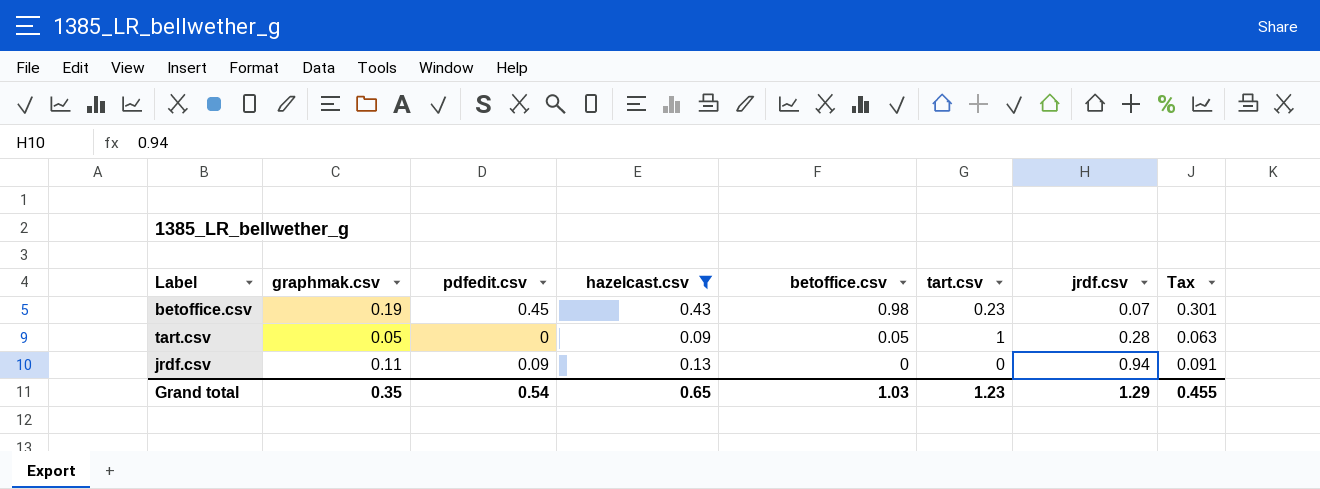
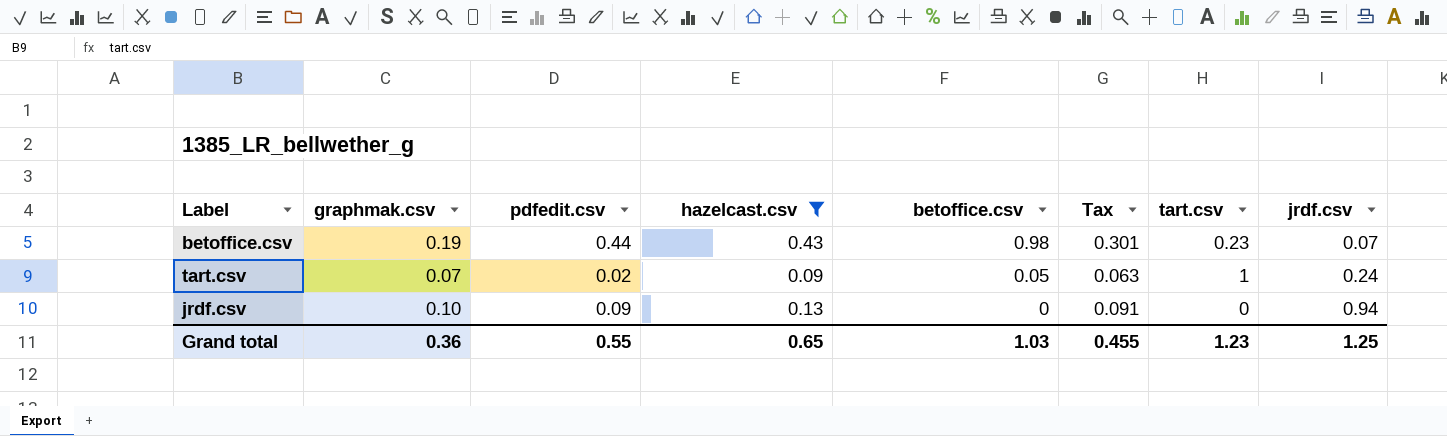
column Tax | position: 8 -> 6
betoffice.csv | pdfedit.csv: 0.45 -> 0.44
tart.csv | graphmak.csv: 0.05 -> 0.07
tart.csv | pdfedit.csv: 0 -> 0.02
tart.csv | jrdf.csv: 0.28 -> 0.24
jrdf.csv | graphmak.csv: 0.11 -> 0.10
Grand total | graphmak.csv: 0.35 -> 0.36
Grand total | pdfedit.csv: 0.54 -> 0.55
Grand total | jrdf.csv: 1.29 -> 1.25

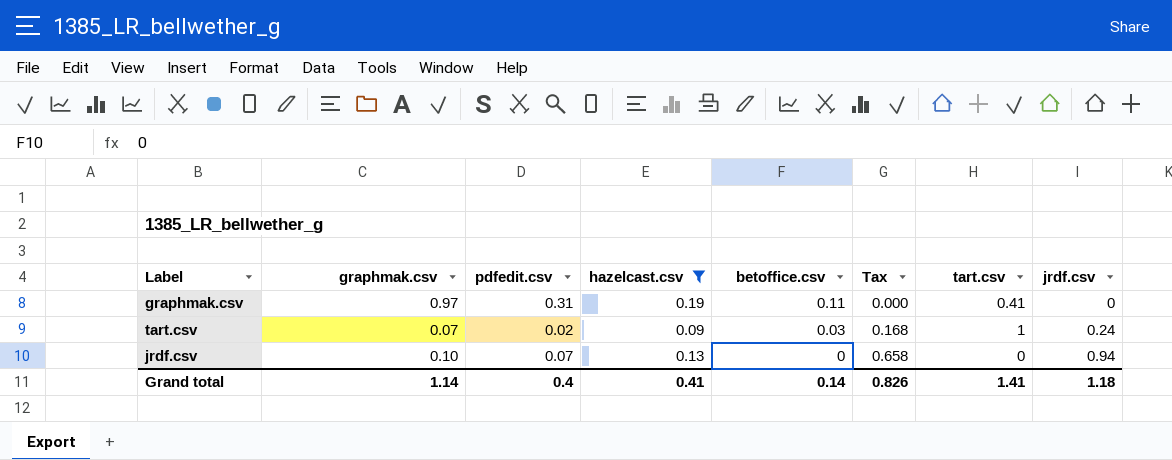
column Tax | formula: [hazelcast.csv] * 0.7 -> [jrdf.csv] * 0.7
row betoffice.csv: 0.19 | 0.44 | 0.43 | 0.98 | 0.301 | 0.23 | 0.07 -> none
row graphmak.csv: none -> 0.97 | 0.31 | 0.19 | 0.11 | 0.000 | 0.41 | 0
tart.csv | betoffice.csv: 0.05 -> 0.03
jrdf.csv | pdfedit.csv: 0.09 -> 0.07
Grand total | graphmak.csv: 0.36 -> 1.14
Grand total | pdfedit.csv: 0.55 -> 0.4
Grand total | hazelcast.csv: 0.65 -> 0.41
Grand total | betoffice.csv: 1.03 -> 0.14
Grand total | Tax: 0.455 -> 0.826
Grand total | tart.csv: 1.23 -> 1.41
Grand total | jrdf.csv: 1.25 -> 1.18

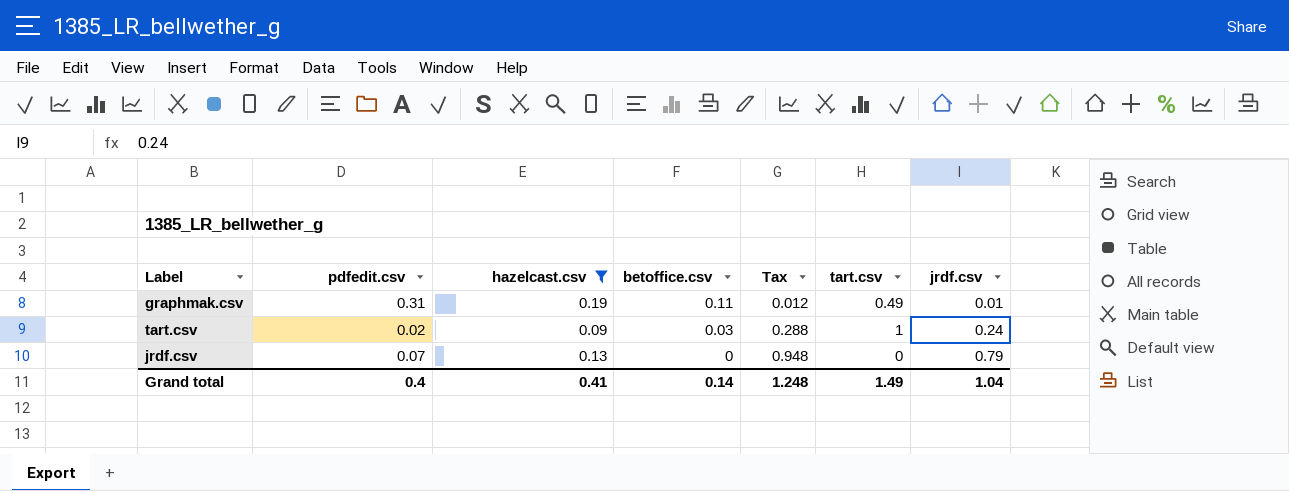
column graphmak.csv | position: 2 -> none
column Tax | formula: [jrdf.csv] * 0.7 -> [jrdf.csv] * 1.2
graphmak.csv | tart.csv: 0.41 -> 0.49
graphmak.csv | jrdf.csv: 0 -> 0.01
jrdf.csv | jrdf.csv: 0.94 -> 0.79
Grand total | Tax: 0.826 -> 1.248
Grand total | tart.csv: 1.41 -> 1.49
Grand total | jrdf.csv: 1.18 -> 1.04

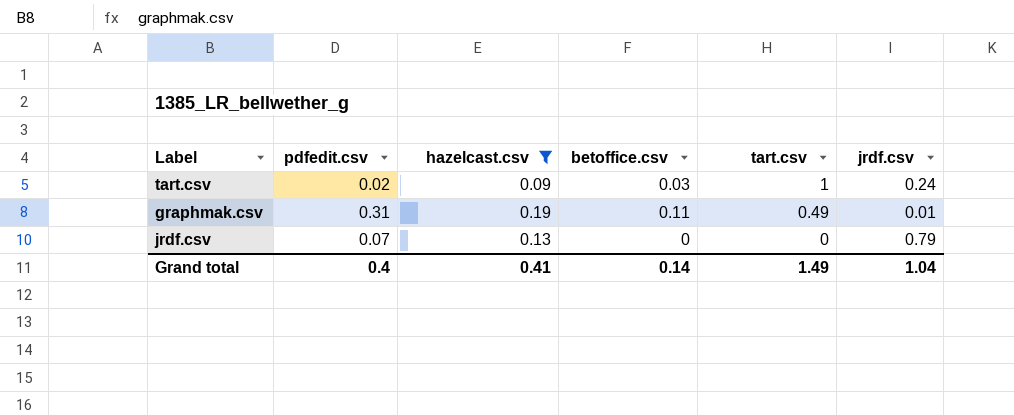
row order: betoffice.csv descending -> tart.csv descending
column Tax | formula: [jrdf.csv] * 1.2 -> none

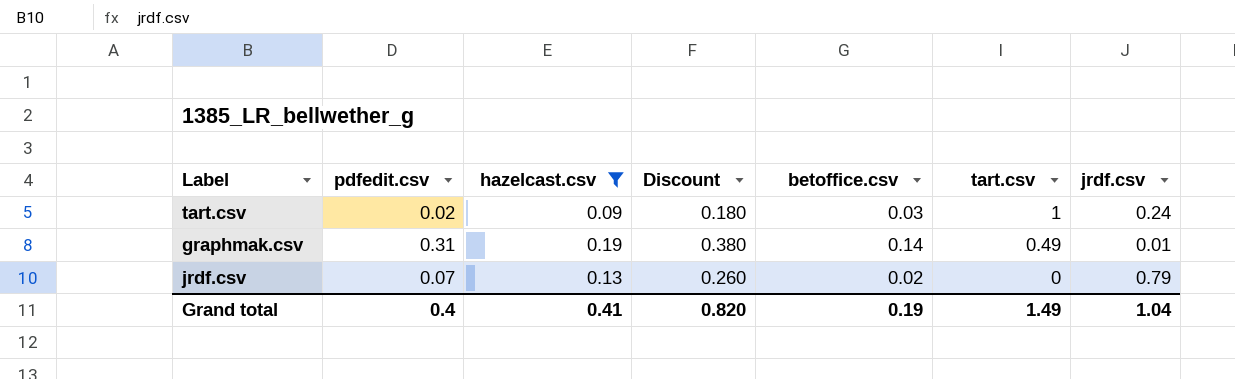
column Discount | formula: none -> [hazelcast.csv] * 2
graphmak.csv | betoffice.csv: 0.11 -> 0.14
jrdf.csv | betoffice.csv: 0 -> 0.02
Grand total | betoffice.csv: 0.14 -> 0.19

